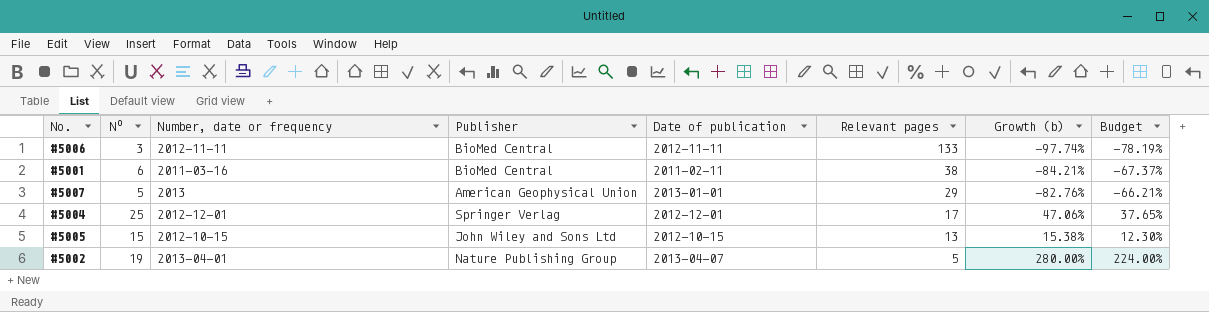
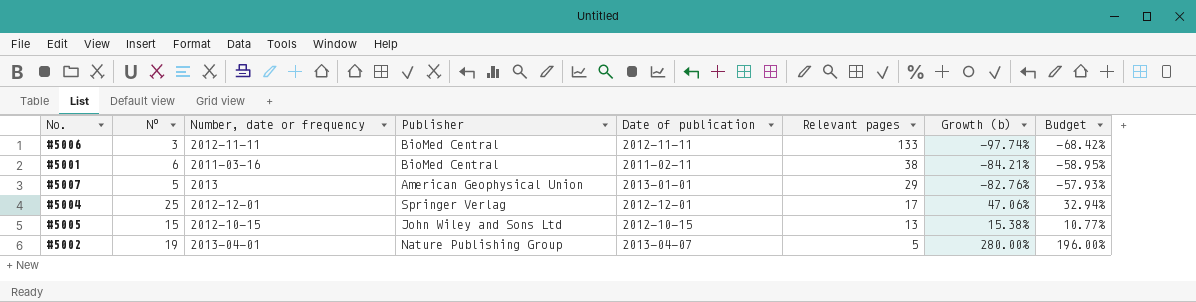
column Budget | formula: [Growth (b)] * 0.8 -> [Growth (b)] * 0.7

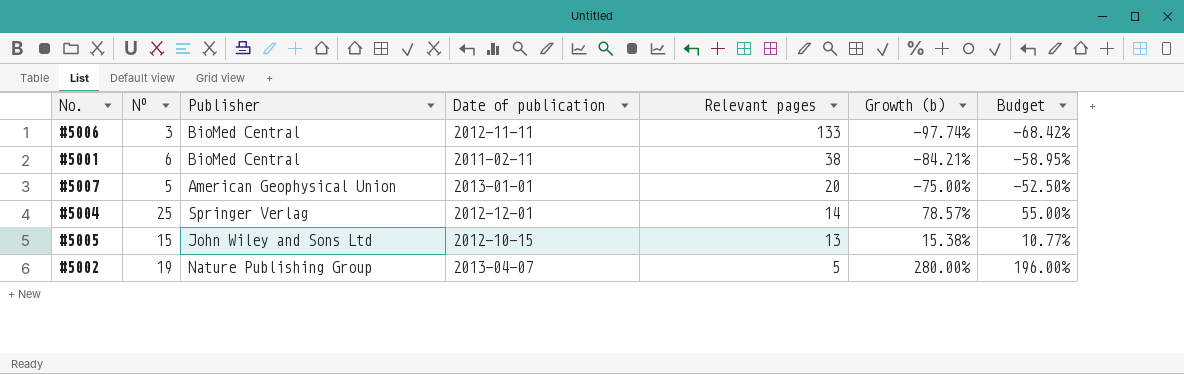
column Number, date or frequency | position: 3 -> none
#5007 | Relevant pages: 29 -> 20
#5007 | Growth (b): -82.76% -> -75.00%
#5007 | Budget: -57.93% -> -52.50%
#5004 | Relevant pages: 17 -> 14
#5004 | Growth (b): 47.06% -> 78.57%
#5004 | Budget: 32.94% -> 55.00%

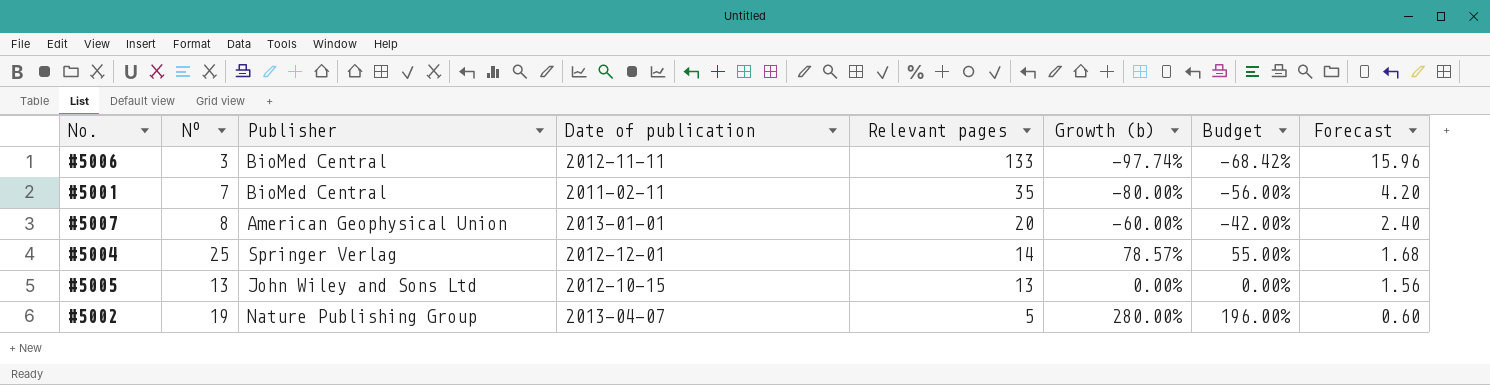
column Forecast | formula: none -> [Relevant pages] * 0.12
#5001 | Nº: 6 -> 7
#5001 | Relevant pages: 38 -> 35
#5001 | Growth (b): -84.21% -> -80.00%
#5001 | Budget: -58.95% -> -56.00%
#5007 | Nº: 5 -> 8
#5007 | Growth (b): -75.00% -> -60.00%
#5007 | Budget: -52.50% -> -42.00%
#5005 | Nº: 15 -> 13
#5005 | Growth (b): 15.38% -> 0.00%
#5005 | Budget: 10.77% -> 0.00%

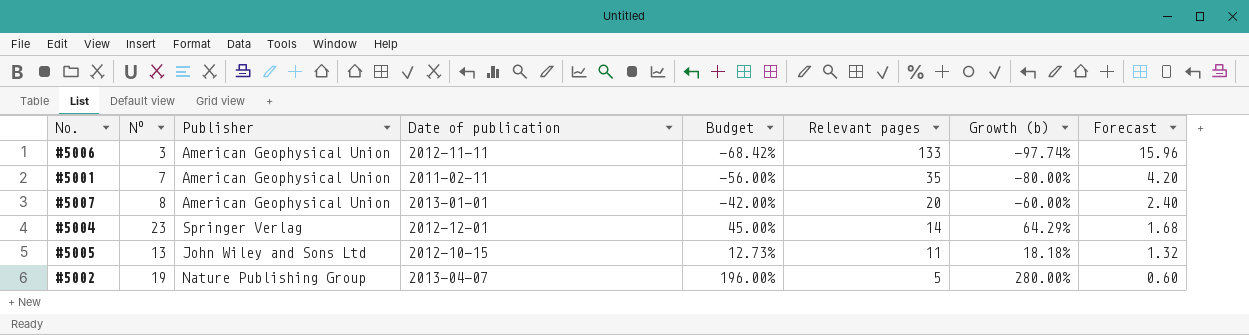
column Budget | position: 7 -> 5
#5006 | Publisher: BioMed Central -> American Geophysical Union
#5001 | Publisher: BioMed Central -> American Geophysical Union
#5004 | Nº: 25 -> 23
#5004 | Budget: 55.00% -> 45.00%
#5004 | Growth (b): 78.57% -> 64.29%
#5005 | Budget: 0.00% -> 12.73%
#5005 | Relevant pages: 13 -> 11
#5005 | Growth (b): 0.00% -> 18.18%
#5005 | Forecast: 1.56 -> 1.32

